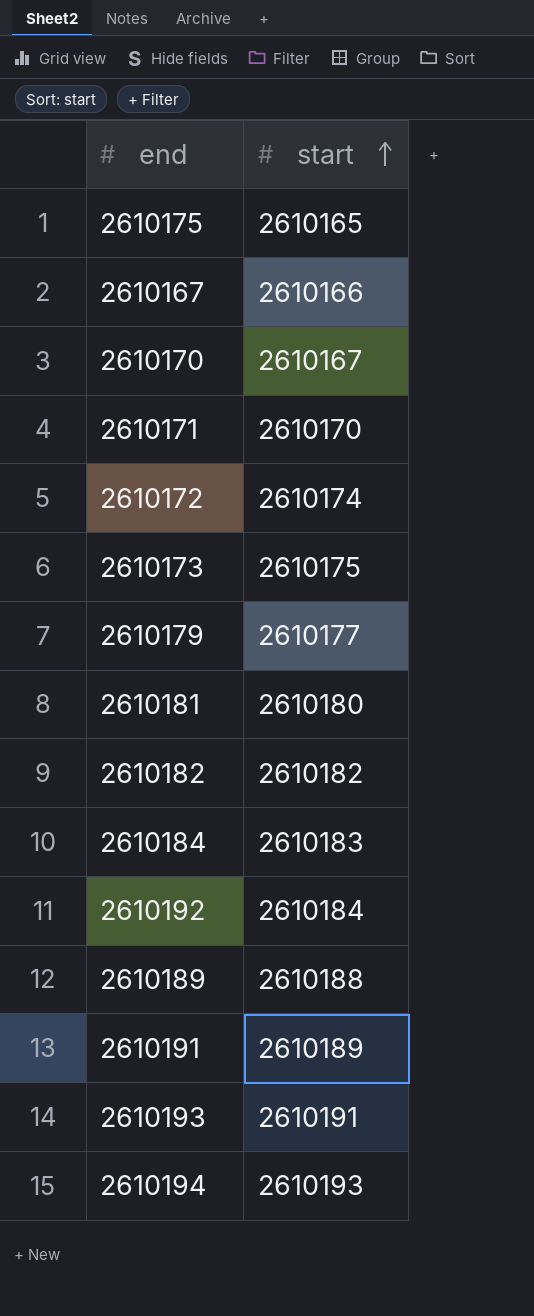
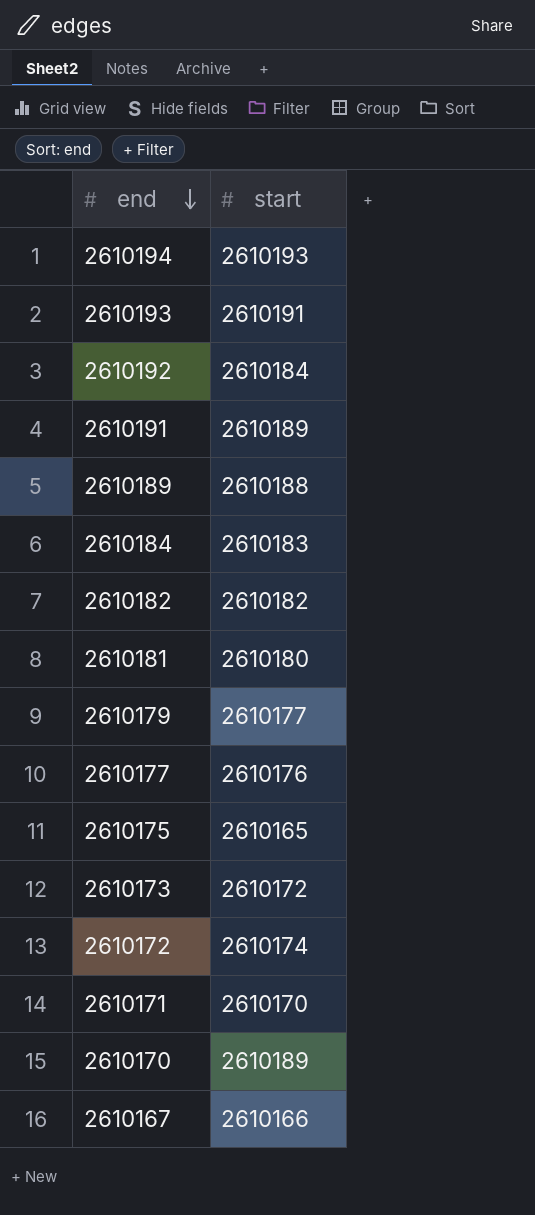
row order: start ascending -> end descending
row 2610177: none -> 2610176
2610173 | start: 2610175 -> 2610172
2610170 | start: 2610167 -> 2610189

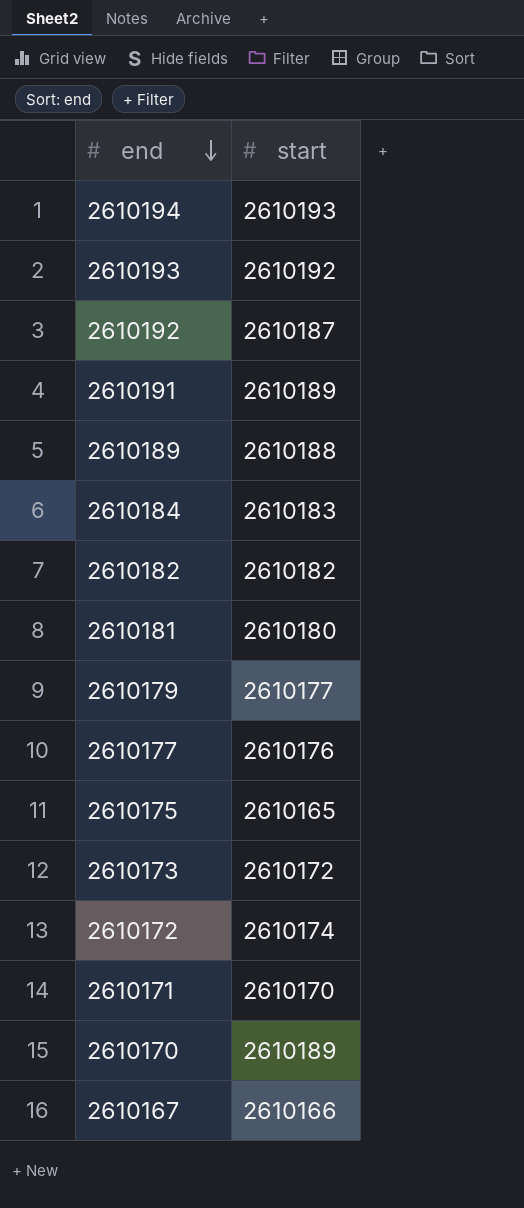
2610193 | start: 2610191 -> 2610192
2610192 | start: 2610184 -> 2610187

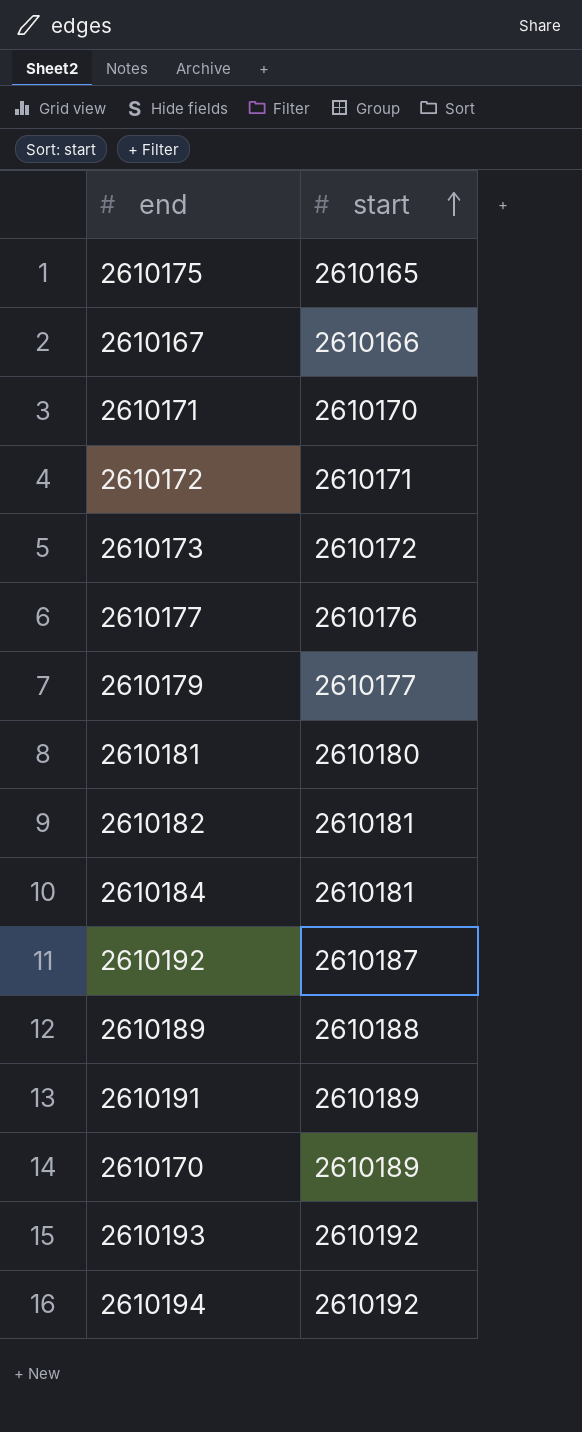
row order: end descending -> start ascending
2610172 | start: 2610174 -> 2610171
2610182 | start: 2610182 -> 2610181
2610184 | start: 2610183 -> 2610181
2610194 | start: 2610193 -> 2610192

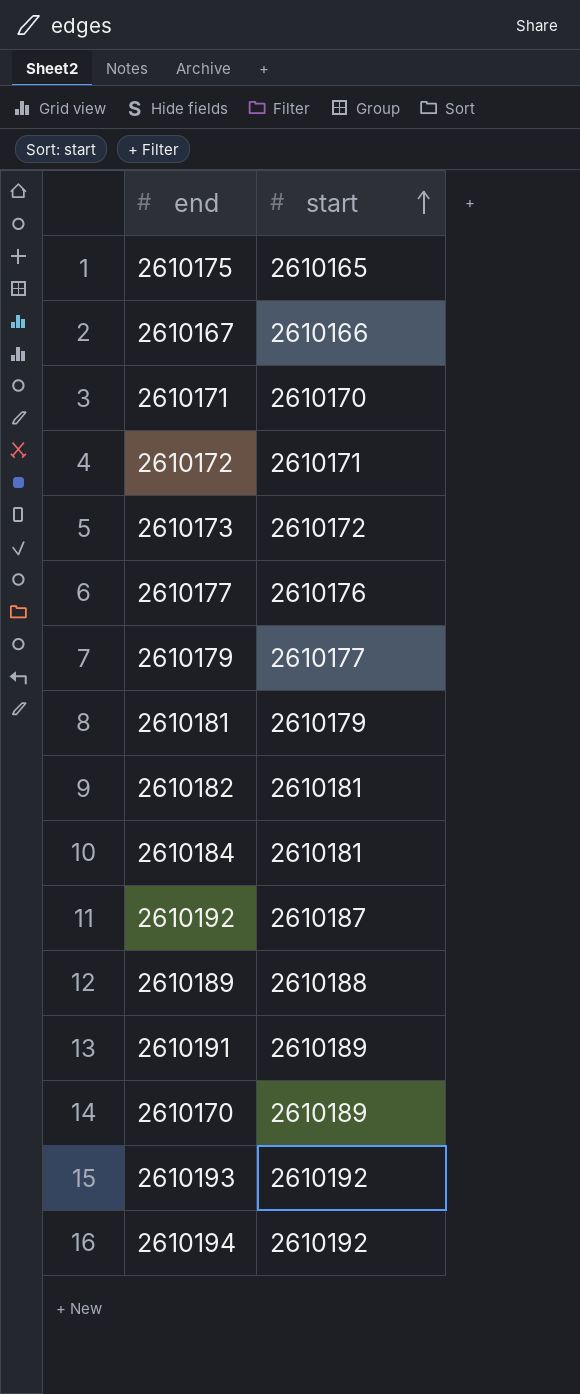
2610181 | start: 2610180 -> 2610179

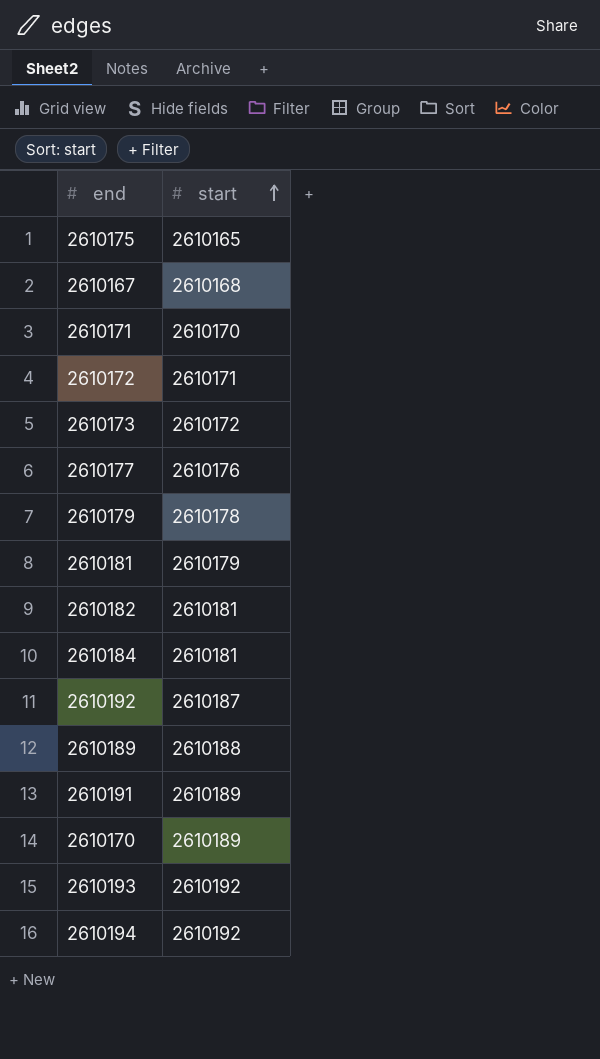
2610167 | start: 2610166 -> 2610168
2610179 | start: 2610177 -> 2610178

